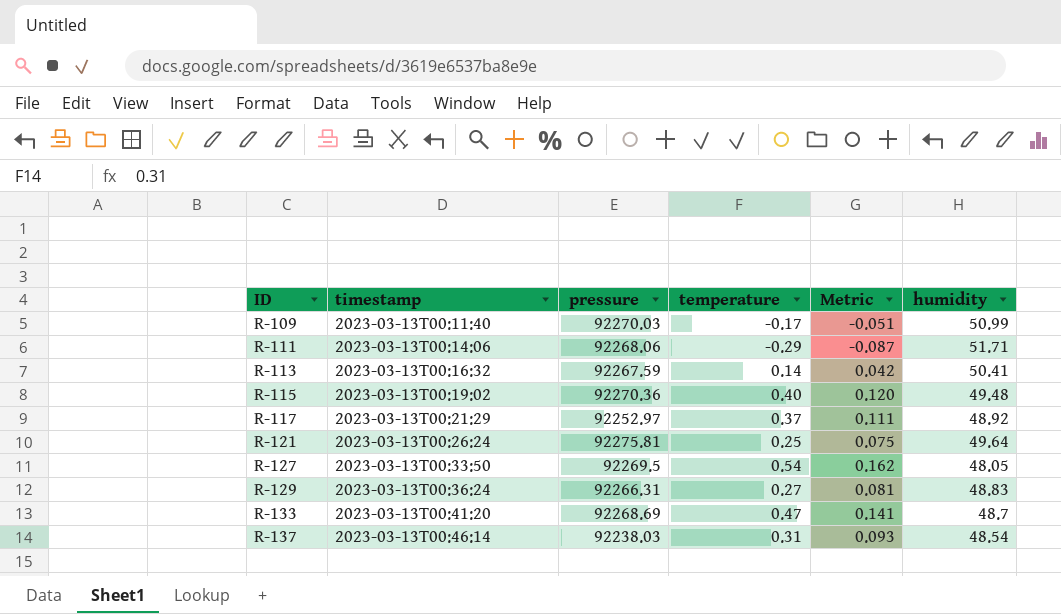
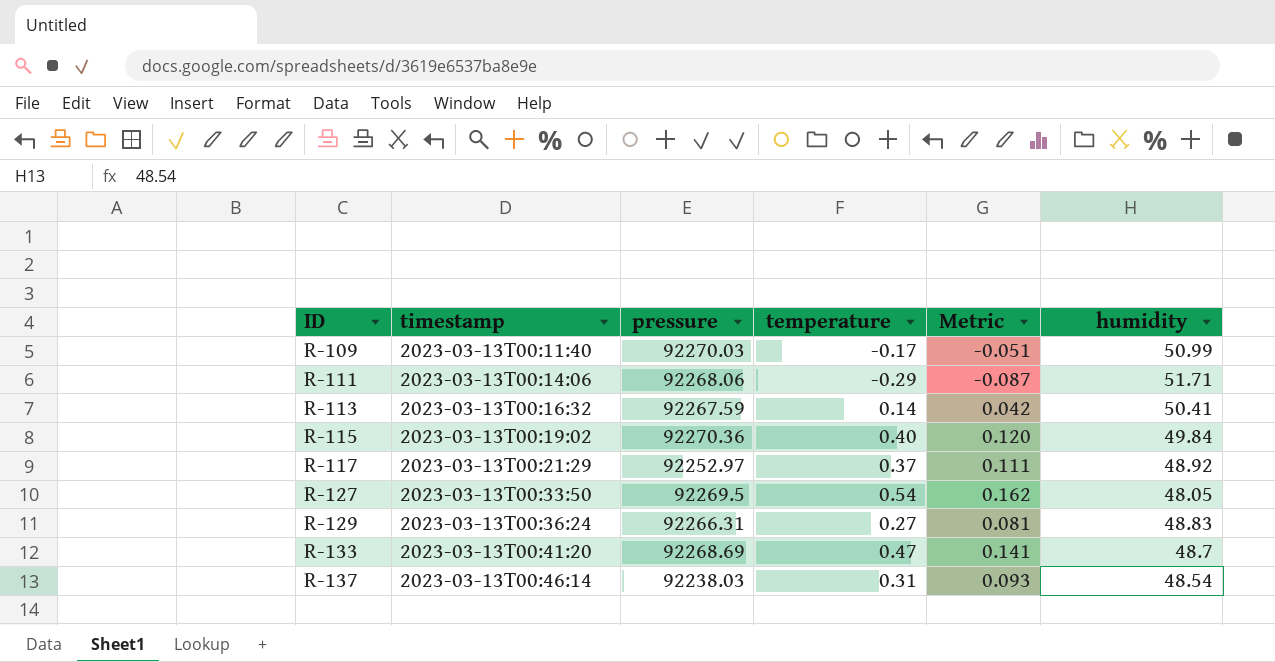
row R-121: 2023-03-13T00:26:24 | 92275.81 | 0.25 | 0.075 | 49.64 -> none
R-115 | humidity: 49.48 -> 49.84

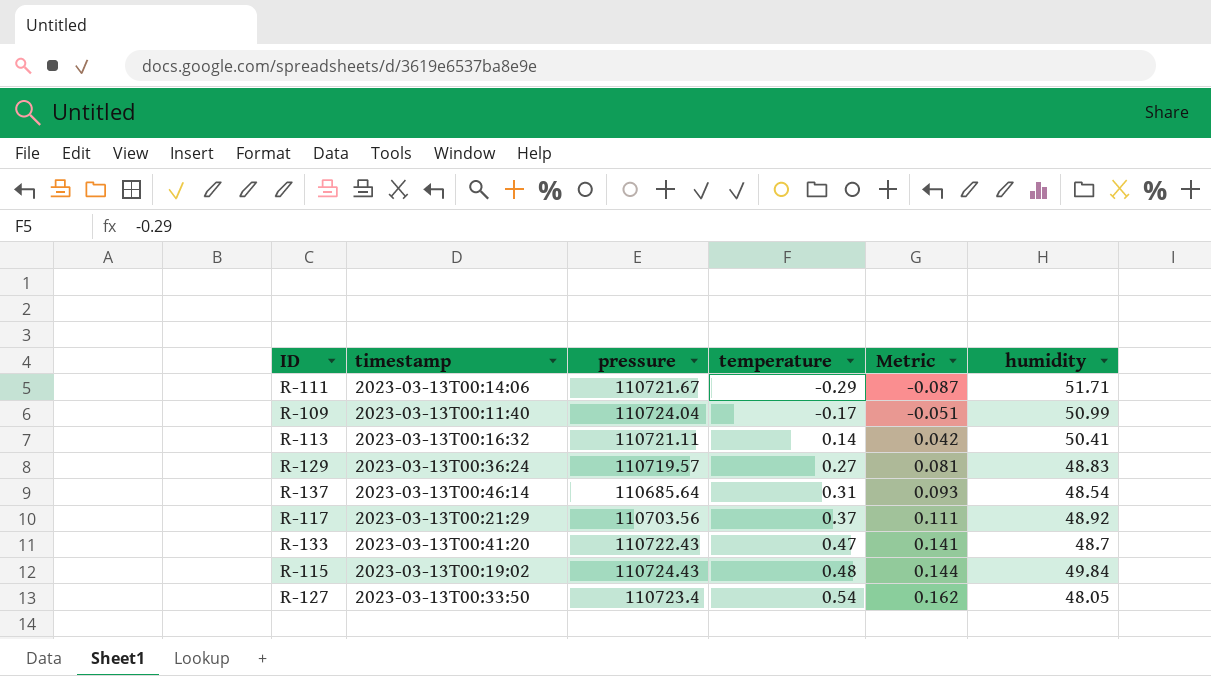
row order: ID ascending -> temperature ascending
R-111 | pressure: 92268.06 -> 110721.67
R-109 | pressure: 92270.03 -> 110724.04
R-113 | pressure: 92267.59 -> 110721.11
R-129 | pressure: 92266.31 -> 110719.57
R-137 | pressure: 92238.03 -> 110685.64
R-117 | pressure: 92252.97 -> 110703.56
R-133 | pressure: 92268.69 -> 110722.43
R-115 | pressure: 92270.36 -> 110724.43
R-115 | temperature: 0.40 -> 0.48
R-115 | Metric: 0.120 -> 0.144
R-127 | pressure: 92269.5 -> 110723.4

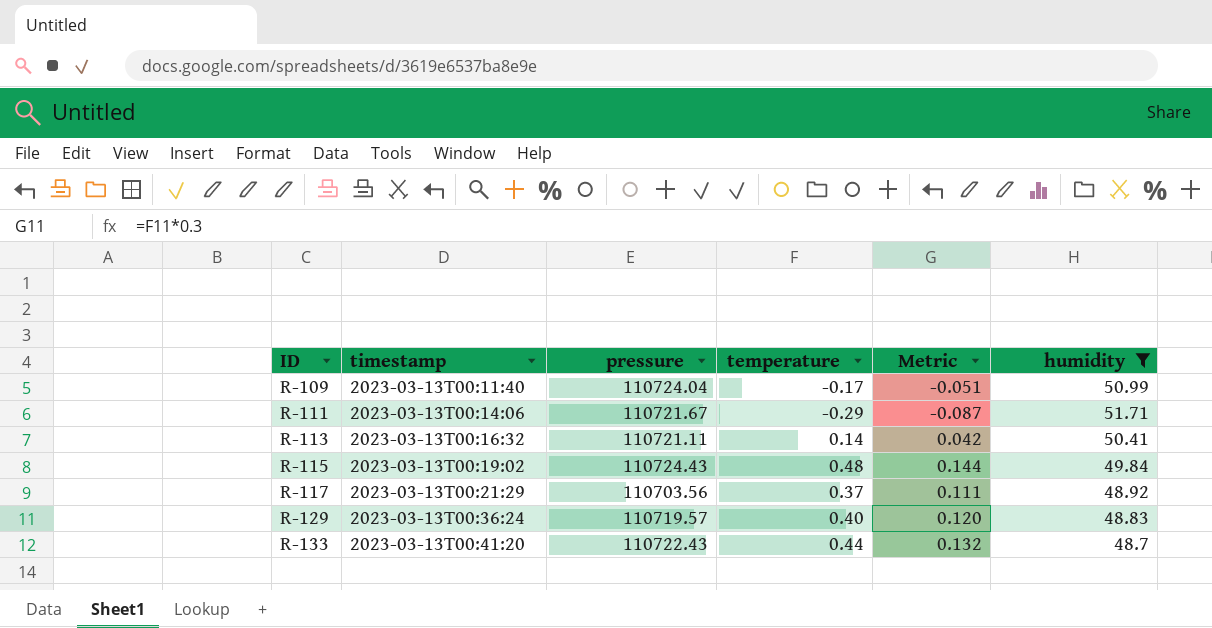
filter: none -> humidity >= 48.7
row order: temperature ascending -> ID ascending
R-129 | temperature: 0.27 -> 0.40
R-129 | Metric: 0.081 -> 0.120
R-133 | temperature: 0.47 -> 0.44
R-133 | Metric: 0.141 -> 0.132

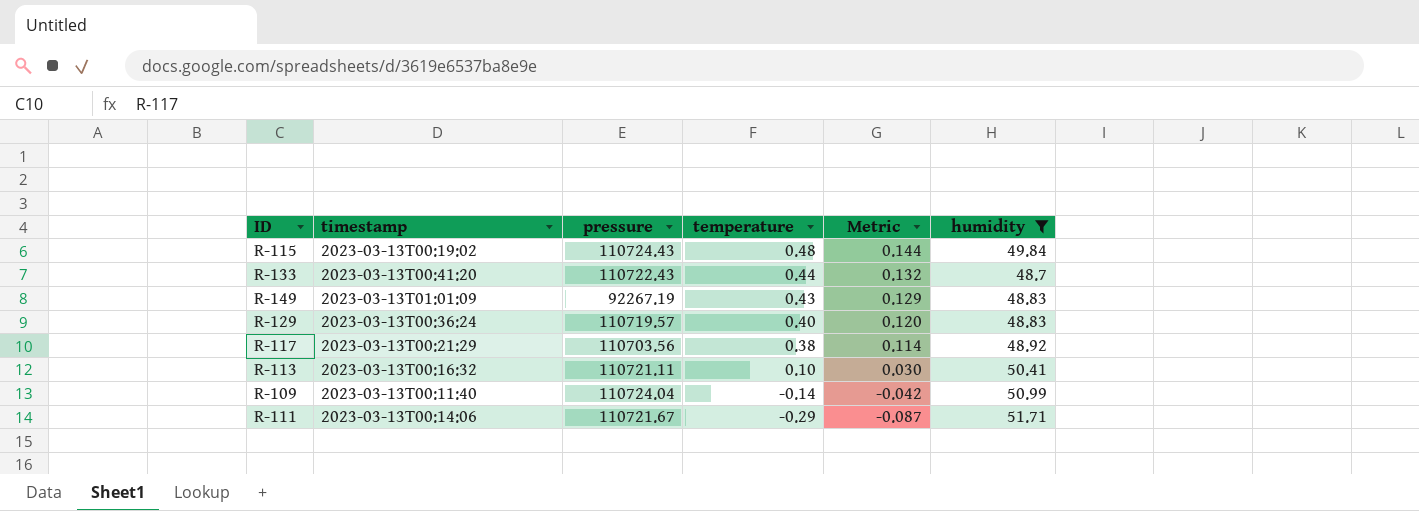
row order: ID ascending -> temperature descending
row R-149: none -> 2023-03-13T01:01:09 | 92267.19 | 0.43 | 0.129 | 48.83
R-117 | temperature: 0.37 -> 0.38
R-117 | Metric: 0.111 -> 0.114
R-113 | temperature: 0.14 -> 0.10
R-113 | Metric: 0.042 -> 0.030
R-109 | temperature: -0.17 -> -0.14
R-109 | Metric: -0.051 -> -0.042

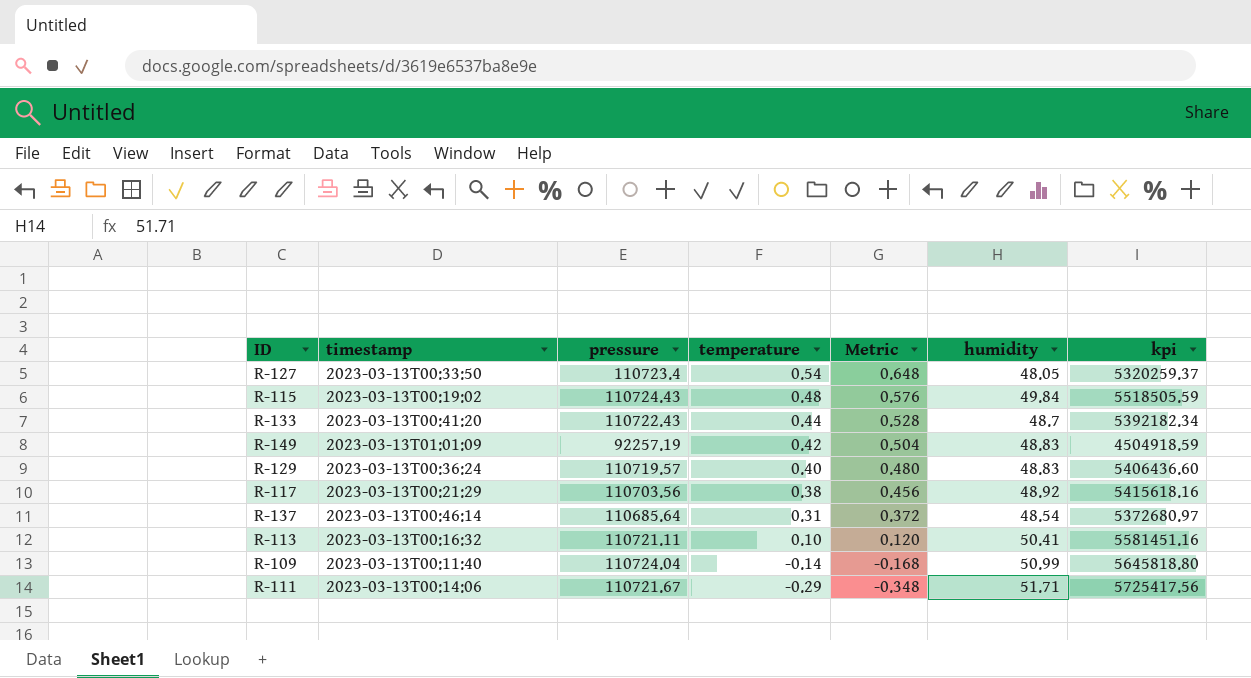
filter: humidity >= 48.7 -> none
column Metric | formula: [temperature] * 0.3 -> [temperature] * 1.2
column kpi | formula: none -> [pressure] * [humidity]
R-149 | pressure: 92267.19 -> 92257.19
R-149 | temperature: 0.43 -> 0.42

